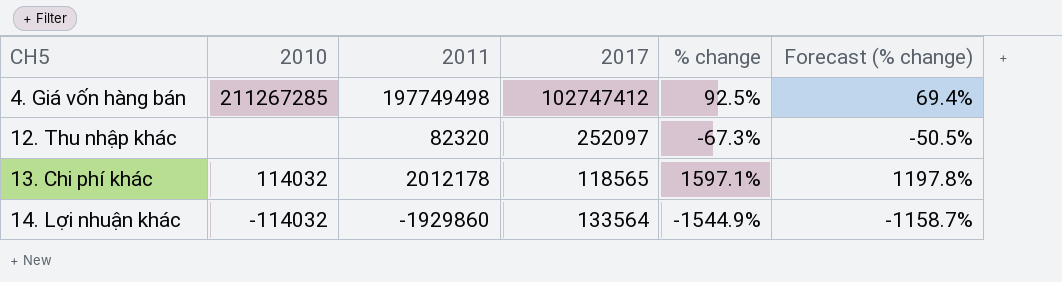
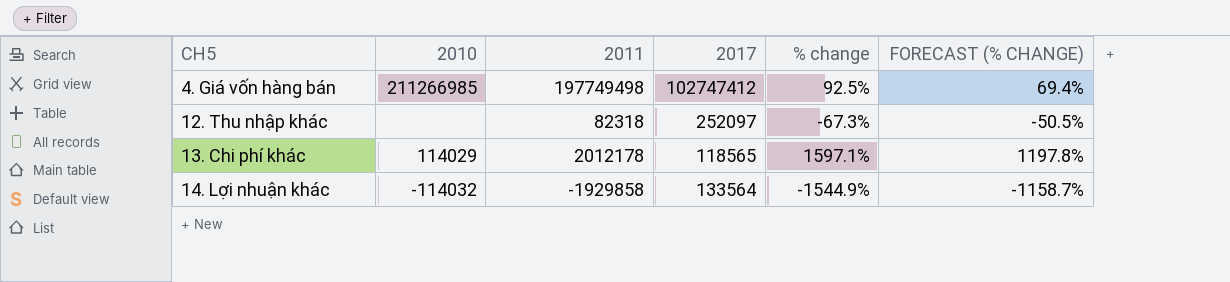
column name: Forecast (% change) -> FORECAST (% CHANGE)
4. Giá vốn hàng bán | 2010: 211267285 -> 211266985
12. Thu nhập khác | 2011: 82320 -> 82318
13. Chi phí khác | 2010: 114032 -> 114029
14. Lợi nhuận khác | 2011: -1929860 -> -1929858

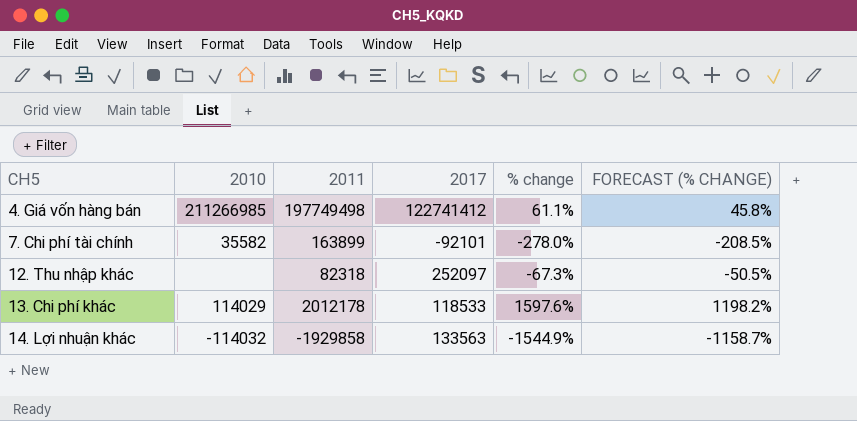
4. Giá vốn hàng bán | 2017: 102747412 -> 122741412
4. Giá vốn hàng bán | % change: 92.5% -> 61.1%
4. Giá vốn hàng bán | FORECAST (% CHANGE): 69.4% -> 45.8%
row 7. Chi phí tài chính: none -> 35582 | 163899 | -92101 | -278.0% | -208.5%
13. Chi phí khác | 2017: 118565 -> 118533
13. Chi phí khác | % change: 1597.1% -> 1597.6%
13. Chi phí khác | FORECAST (% CHANGE): 1197.8% -> 1198.2%
14. Lợi nhuận khác | 2017: 133564 -> 133563

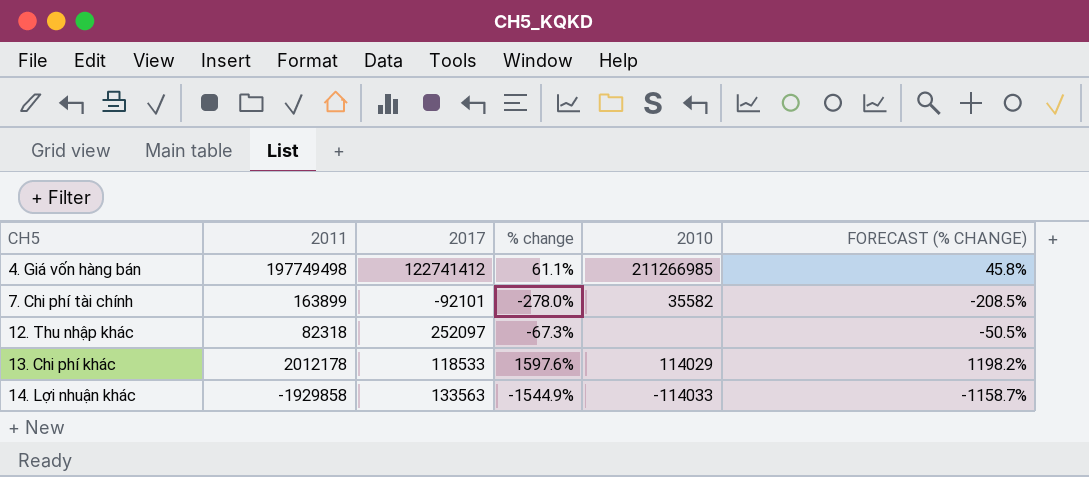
column 2010 | position: 2 -> 5
14. Lợi nhuận khác | 2010: -114032 -> -114033

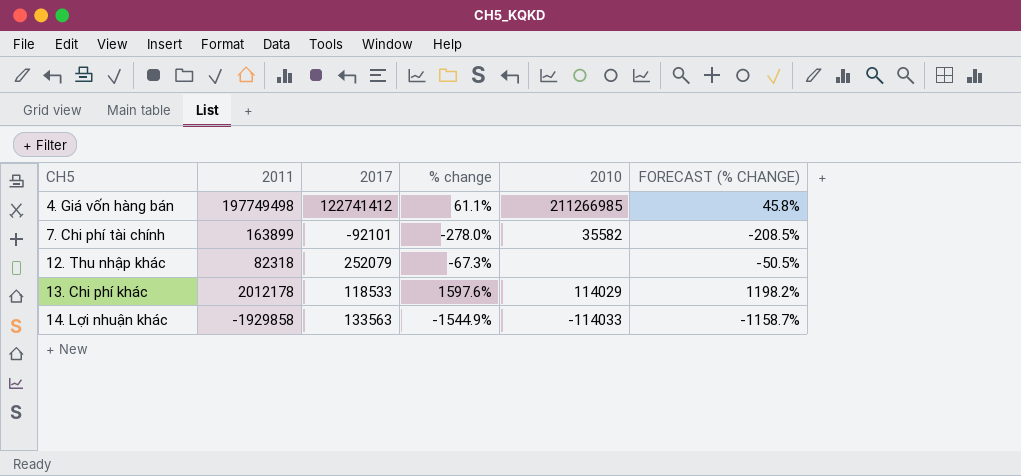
12. Thu nhập khác | 2017: 252097 -> 252079

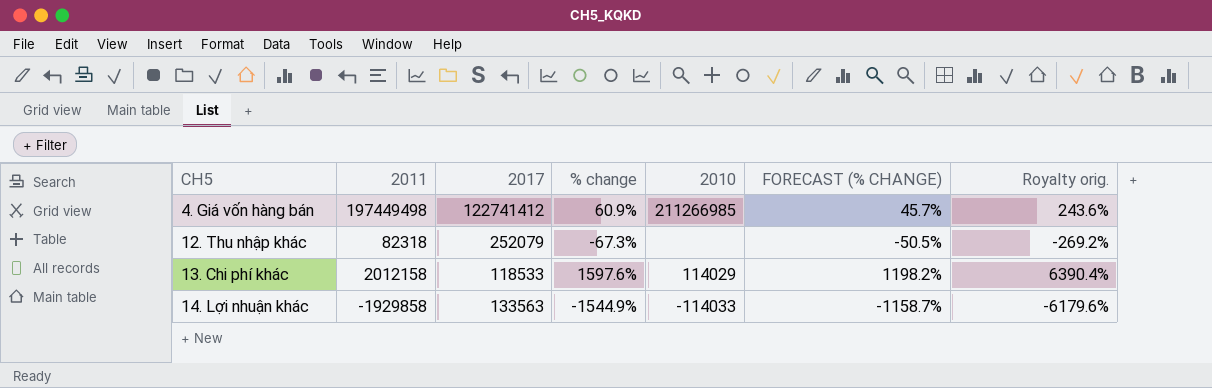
column Royalty orig. | formula: none -> [% change] * 4
row 7. Chi phí tài chính: 163899 | -92101 | -278.0% | 35582 | -208.5% -> none
4. Giá vốn hàng bán | 2011: 197749498 -> 197449498
4. Giá vốn hàng bán | % change: 61.1% -> 60.9%
4. Giá vốn hàng bán | FORECAST (% CHANGE): 45.8% -> 45.7%
13. Chi phí khác | 2011: 2012178 -> 2012158

